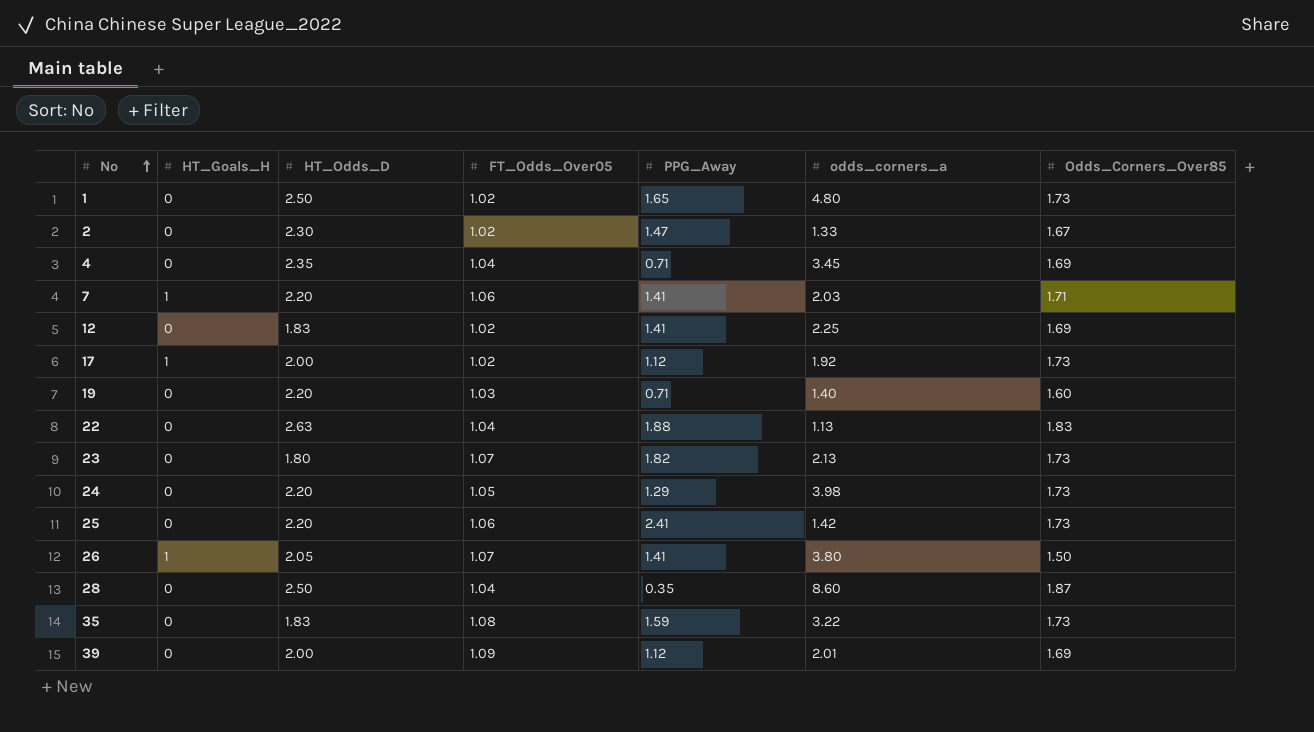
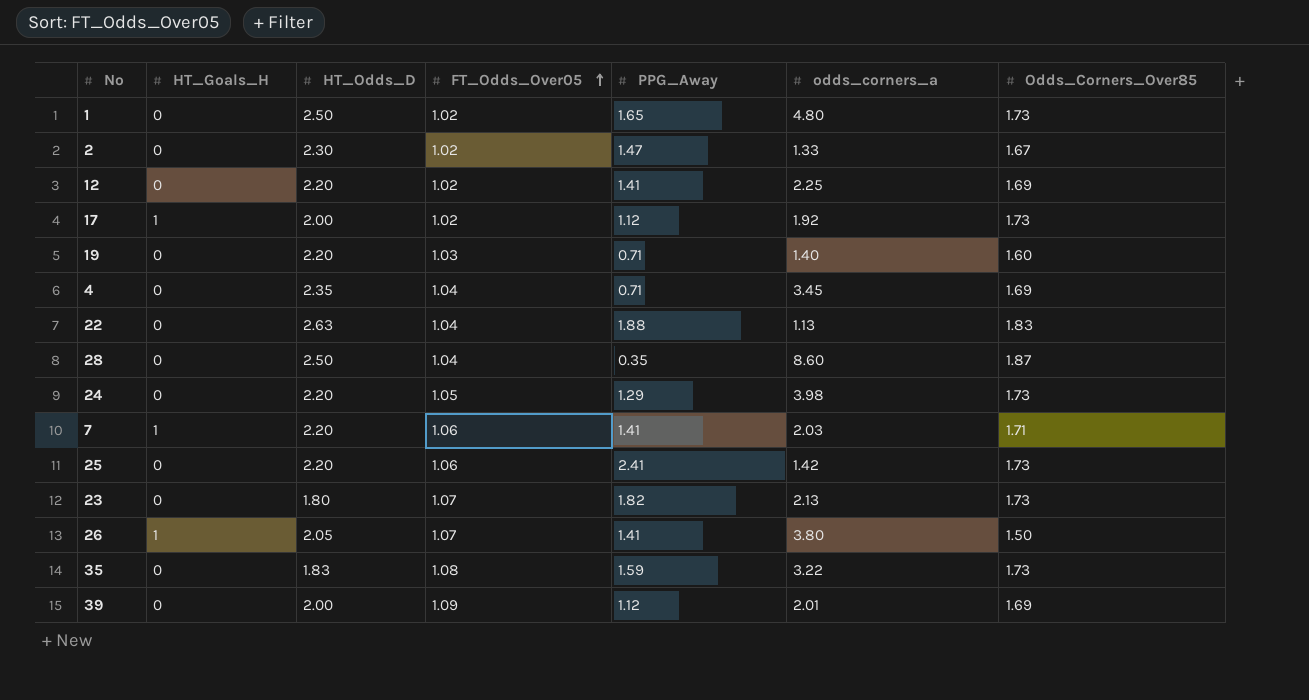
row order: Nº ascending -> FT_Odds_Over05 ascending
12 | HT_Odds_D: 1.83 -> 2.20

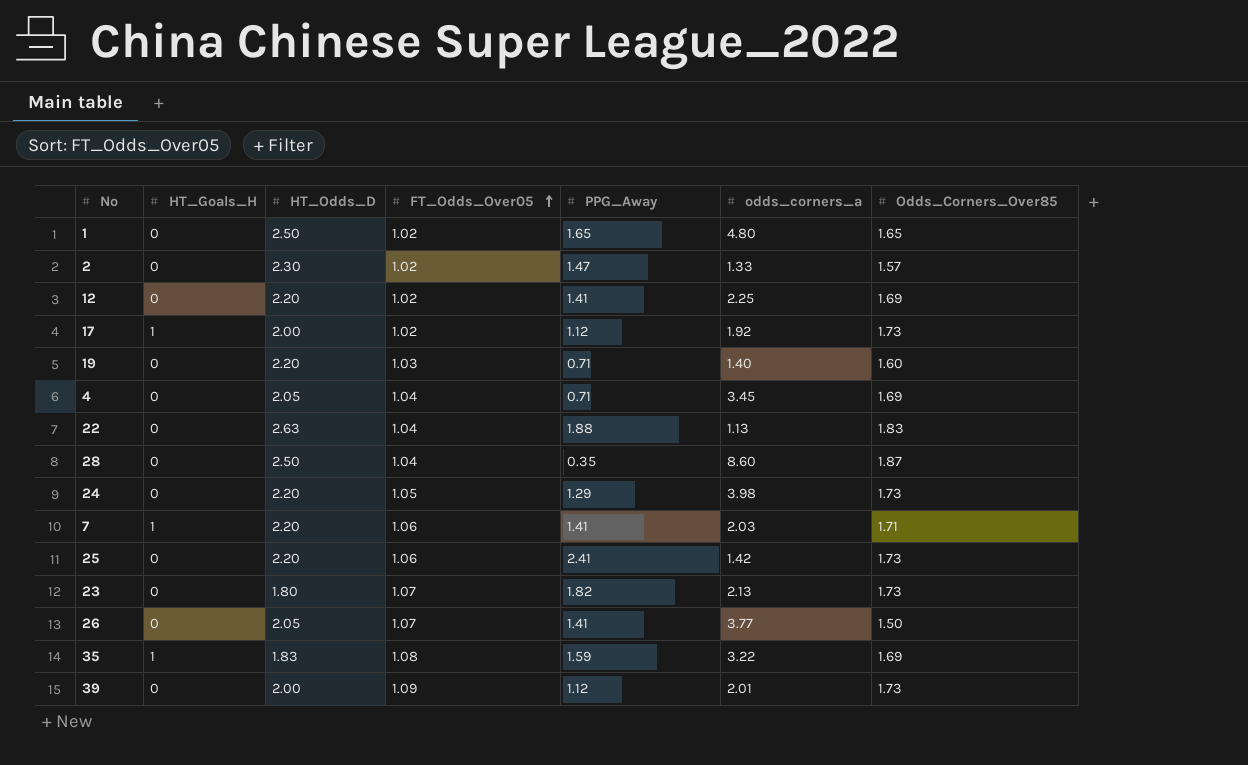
1 | Odds_Corners_Over85: 1.73 -> 1.65
2 | Odds_Corners_Over85: 1.67 -> 1.57
4 | HT_Odds_D: 2.35 -> 2.05
26 | HT_Goals_H: 1 -> 0
26 | odds_corners_a: 3.80 -> 3.77
35 | HT_Goals_H: 0 -> 1
35 | Odds_Corners_Over85: 1.73 -> 1.69
39 | Odds_Corners_Over85: 1.69 -> 1.73

